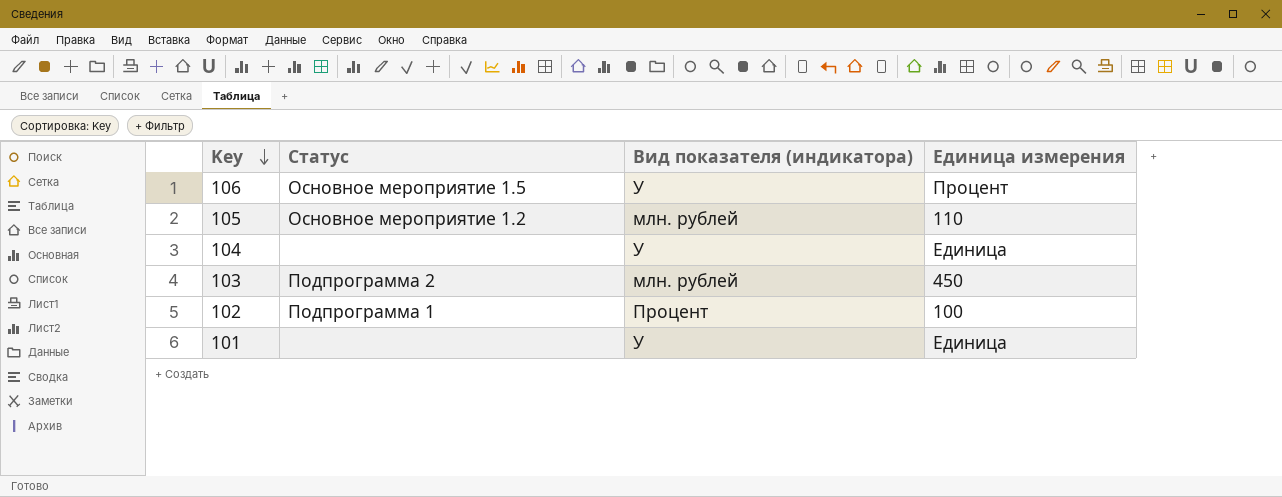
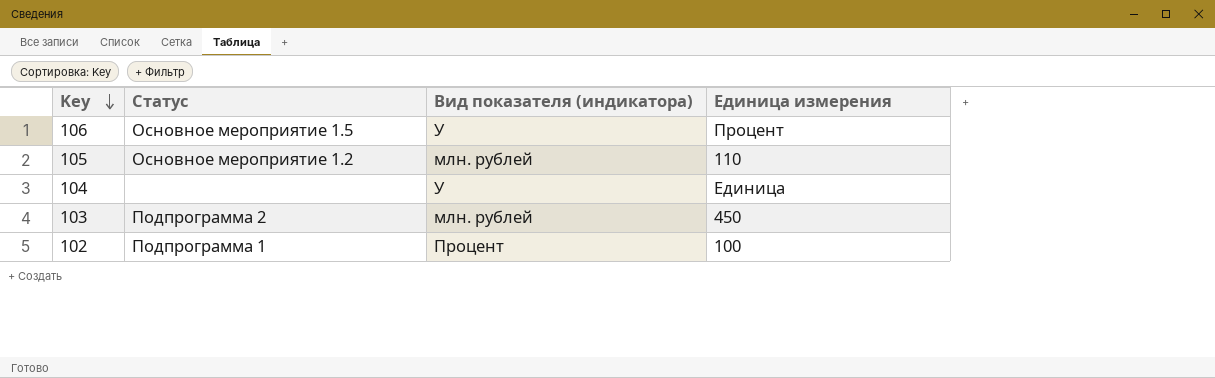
row 101: none | У | Единица -> none

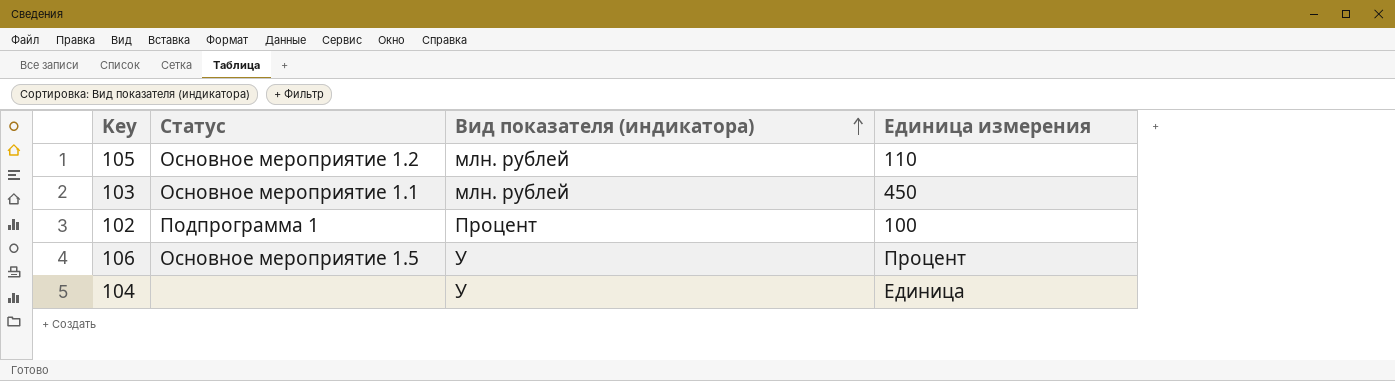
row order: Key descending -> Вид показателя (индикатора) ascending
103 | Статус: Подпрограмма 2 -> Основное мероприятие 1.1

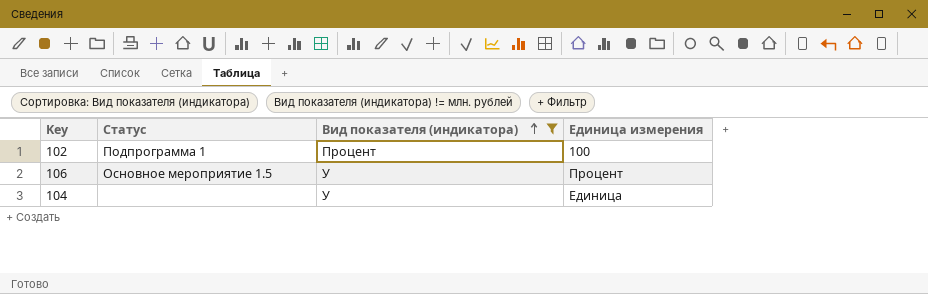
filter: none -> Вид показателя (индикатора) != млн. рублей

